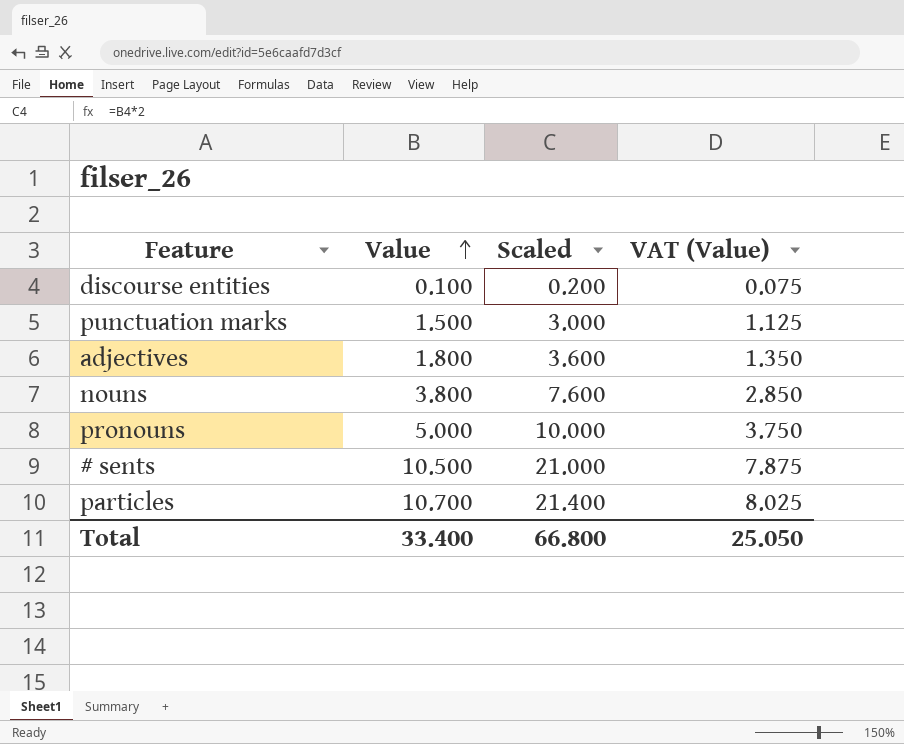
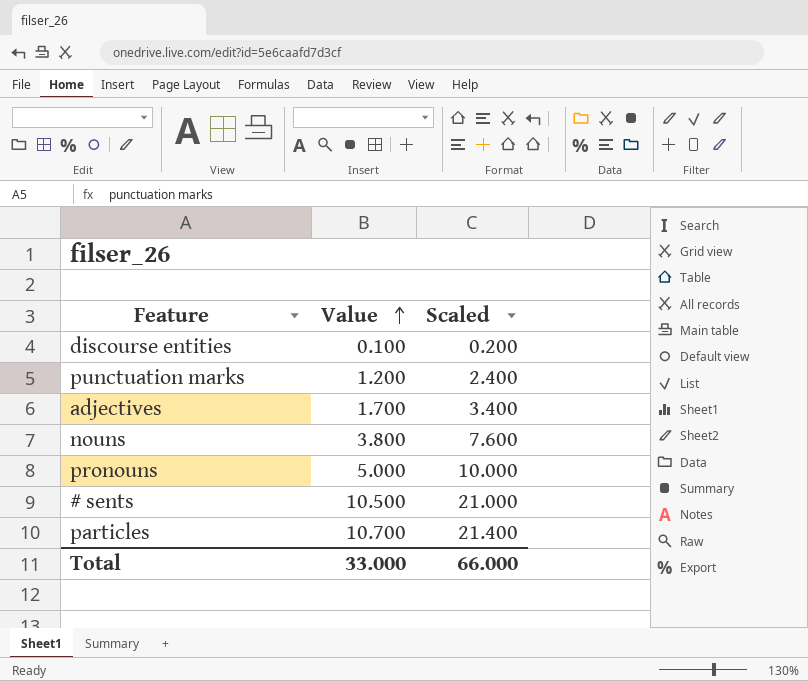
column VAT (Value) | formula: [Value] * 0.75 -> none
punctuation marks | Value: 1.500 -> 1.200
punctuation marks | Scaled: 3.000 -> 2.400
adjectives | Value: 1.800 -> 1.700
adjectives | Scaled: 3.600 -> 3.400
Total | Value: 33.400 -> 33.000
Total | Scaled: 66.800 -> 66.000

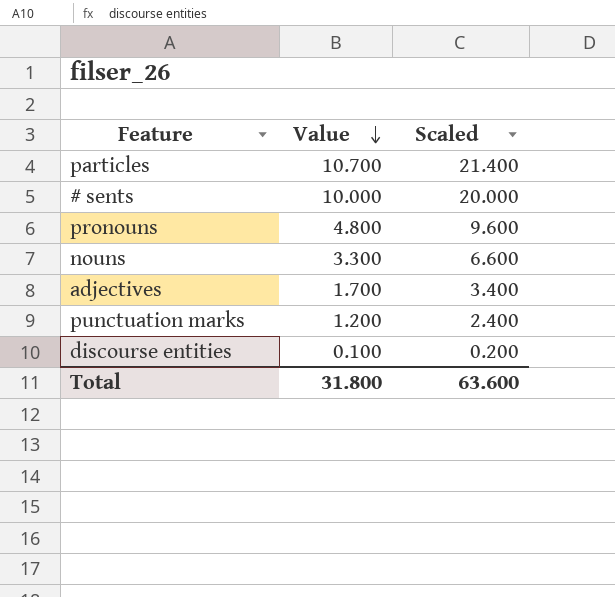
row order: Value ascending -> Value descending
# sents | Value: 10.500 -> 10.000
# sents | Scaled: 21.000 -> 20.000
pronouns | Value: 5.000 -> 4.800
pronouns | Scaled: 10.000 -> 9.600
nouns | Value: 3.800 -> 3.300
nouns | Scaled: 7.600 -> 6.600
Total | Value: 33.000 -> 31.800
Total | Scaled: 66.000 -> 63.600

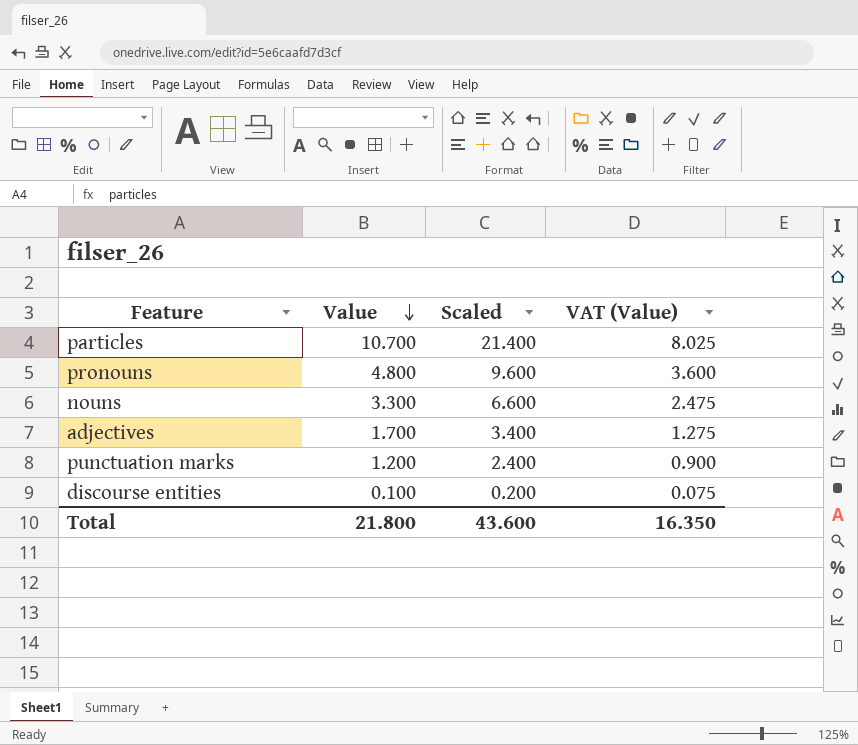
column VAT (Value) | formula: none -> [Value] * 0.75
row # sents: 10.000 | 20.000 -> none
Total | Value: 31.800 -> 21.800
Total | Scaled: 63.600 -> 43.600

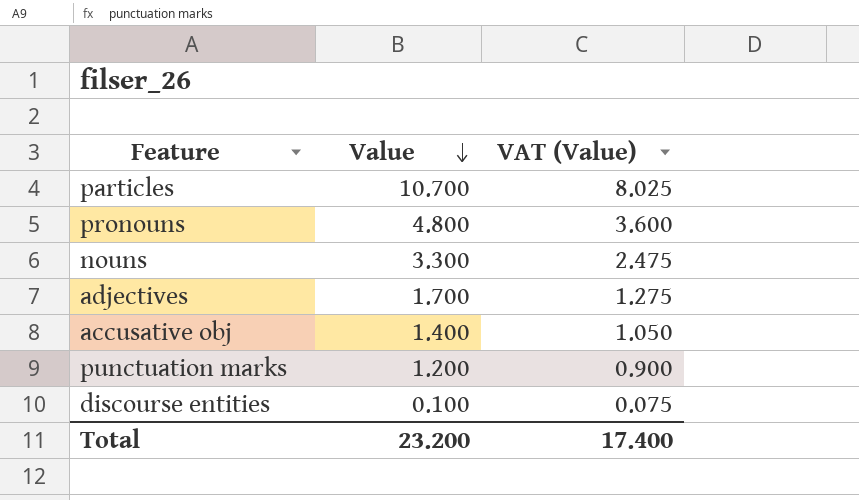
column Scaled | formula: [Value] * 2 -> none
row accusative obj: none -> 1.400 | 1.050
Total | Value: 21.800 -> 23.200
Total | VAT (Value): 16.350 -> 17.400

